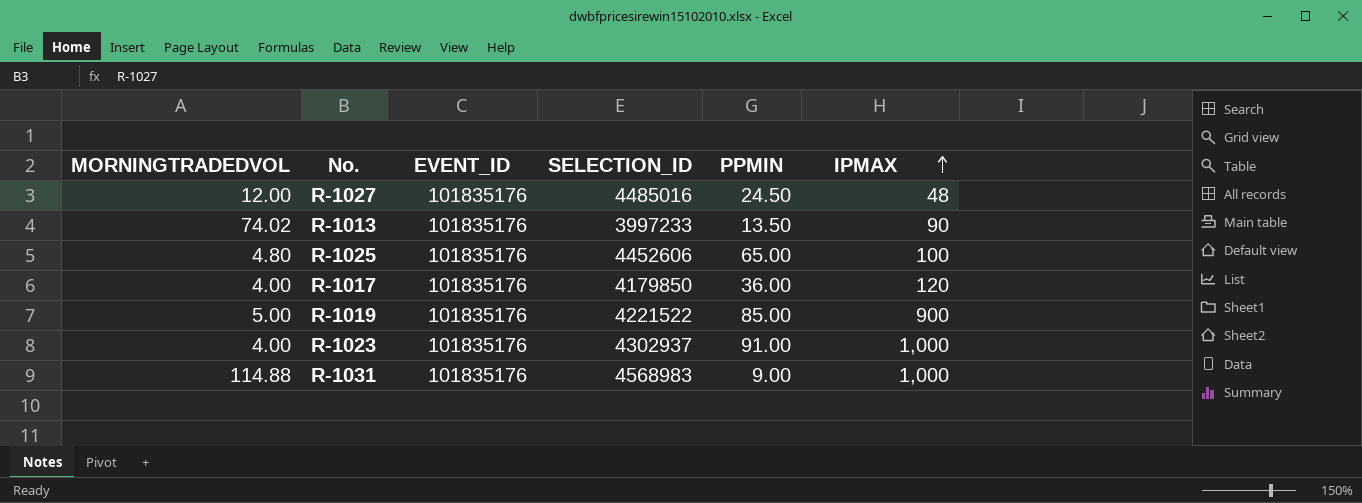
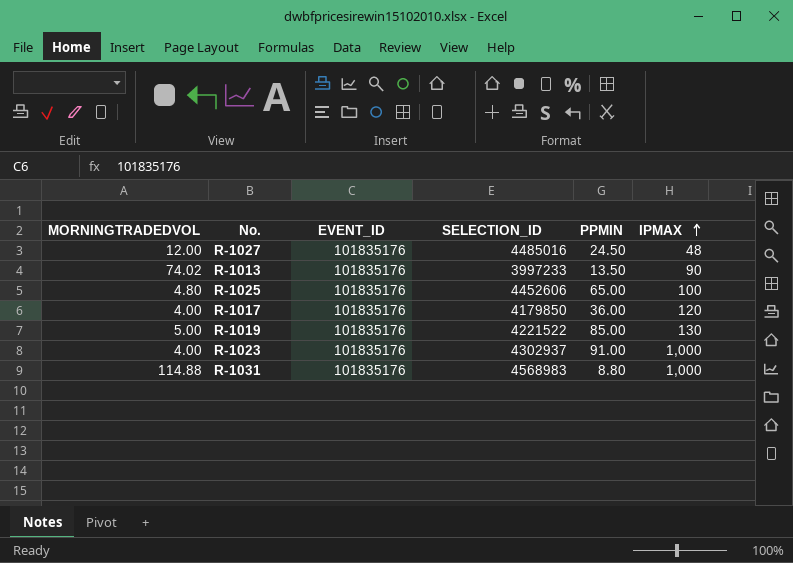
R-1019 | IPMAX: 900 -> 130
R-1031 | PPMIN: 9.00 -> 8.80

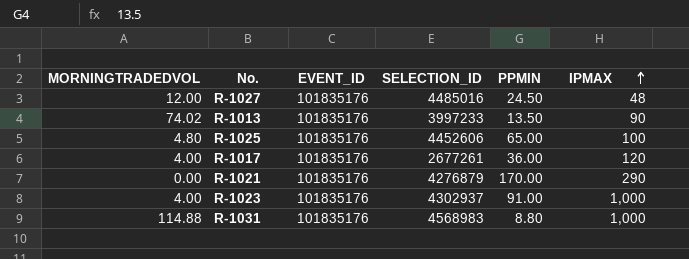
row R-1019: 5.00 | 101835176 | 4221522 | 85.00 | 130 -> none
R-1017 | SELECTION_ID: 4179850 -> 2677261
row R-1021: none -> 0.00 | 101835176 | 4276879 | 170.00 | 290

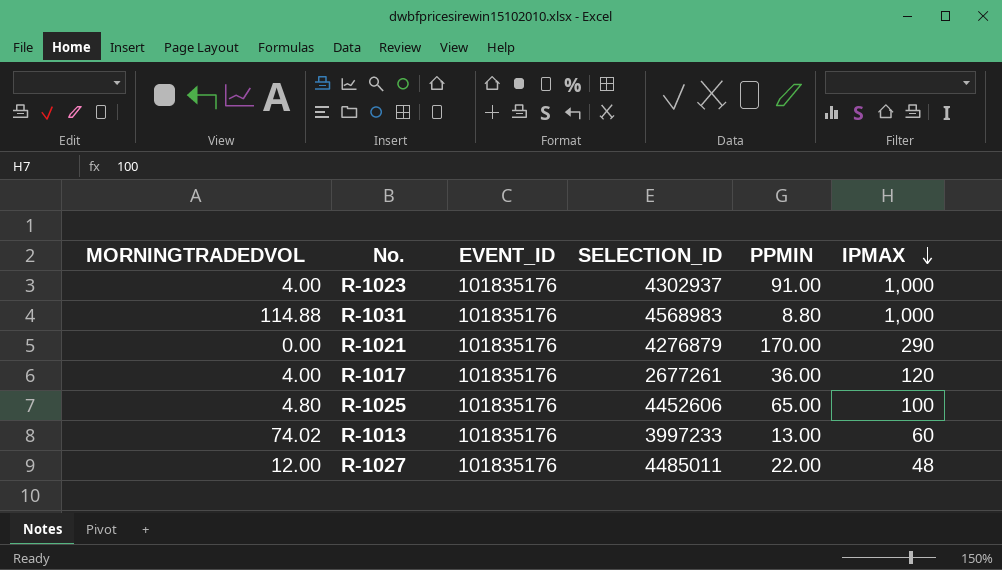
row order: IPMAX ascending -> IPMAX descending
R-1013 | PPMIN: 13.50 -> 13.00
R-1013 | IPMAX: 90 -> 60
R-1027 | SELECTION_ID: 4485016 -> 4485011
R-1027 | PPMIN: 24.50 -> 22.00

